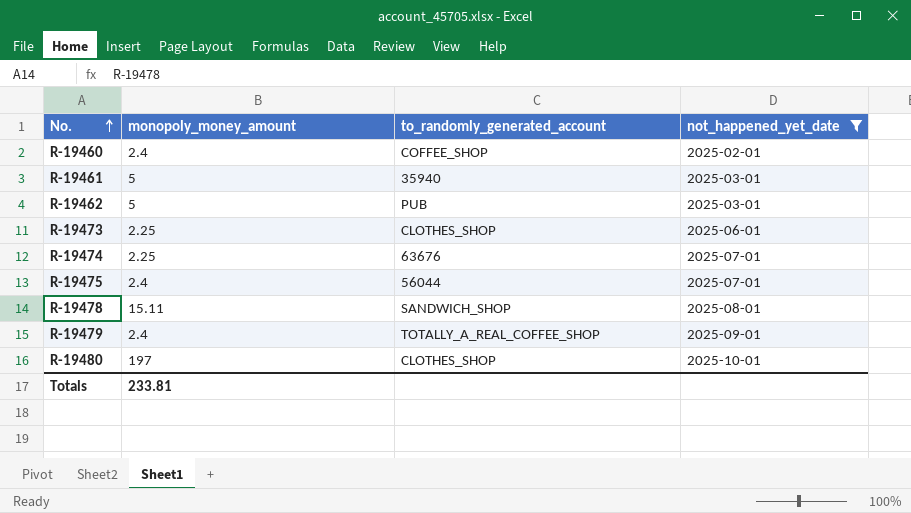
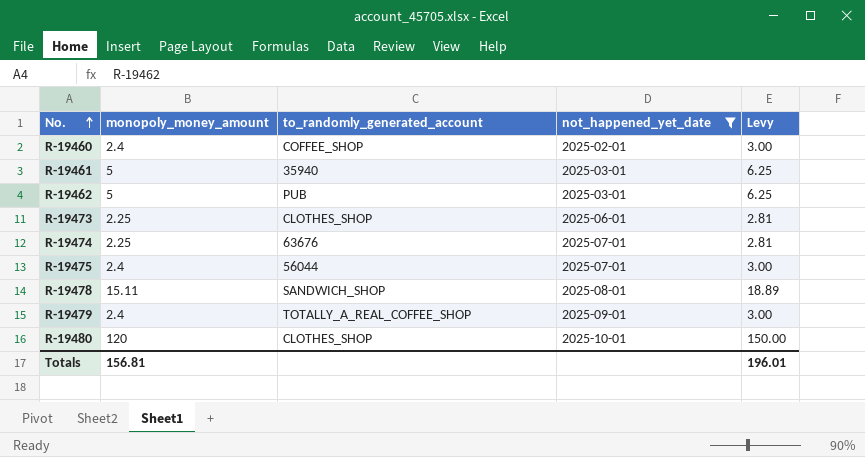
column Levy | formula: none -> [monopoly_money_amount] * 1.25
R-19480 | monopoly_money_amount: 197 -> 120
Totals | monopoly_money_amount: 233.81 -> 156.81

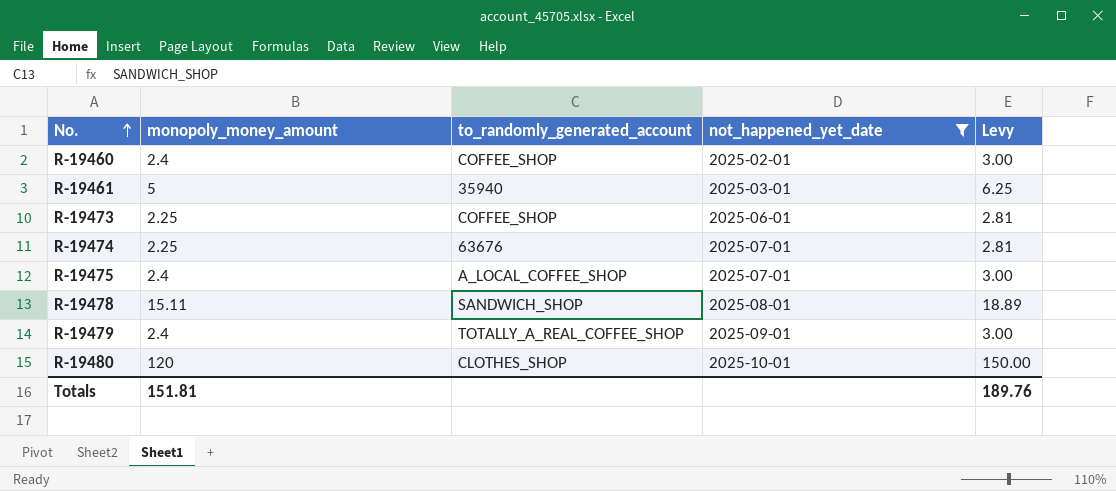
row R-19462: 5 | PUB | 2025-03-01 | 6.25 -> none
R-19473 | to_randomly_generated_account: CLOTHES_SHOP -> COFFEE_SHOP
R-19475 | to_randomly_generated_account: 56044 -> A_LOCAL_COFFEE_SHOP
Totals | monopoly_money_amount: 156.81 -> 151.81
Totals | Levy: 196.01 -> 189.76

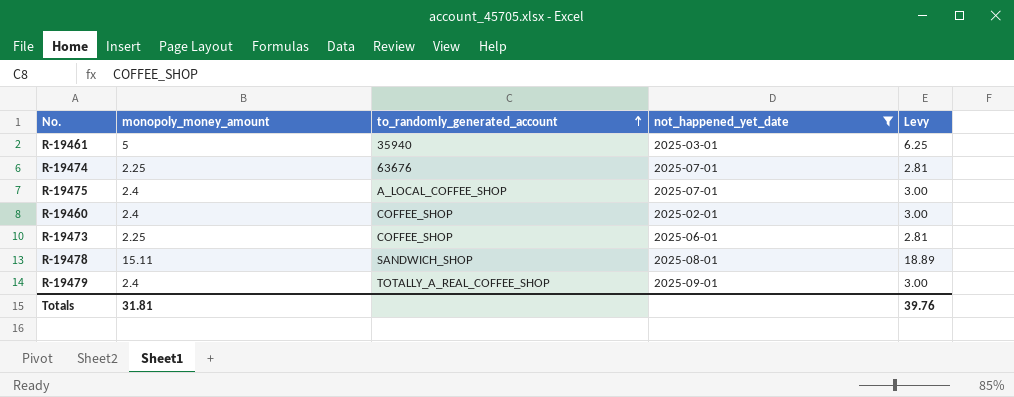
row order: No. ascending -> to_randomly_generated_account ascending
row R-19480: 120 | CLOTHES_SHOP | 2025-10-01 | 150.00 -> none
Totals | monopoly_money_amount: 151.81 -> 31.81
Totals | Levy: 189.76 -> 39.76

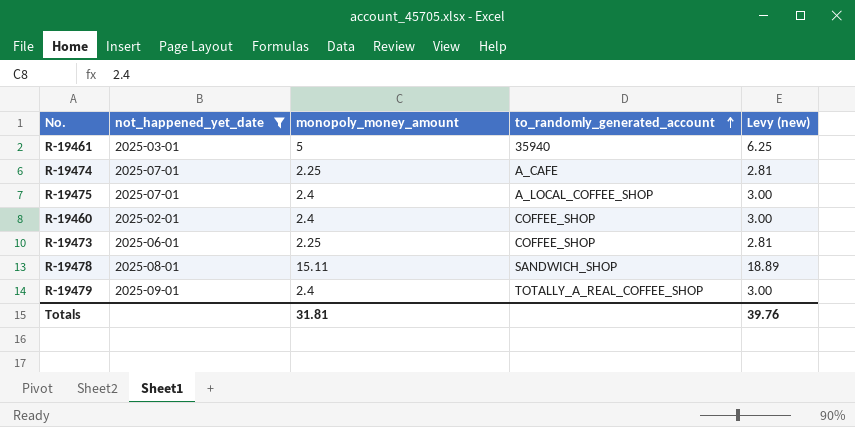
column not_happened_yet_date | position: 4 -> 2
column name: Levy -> Levy (new)
R-19474 | to_randomly_generated_account: 63676 -> A_CAFE

